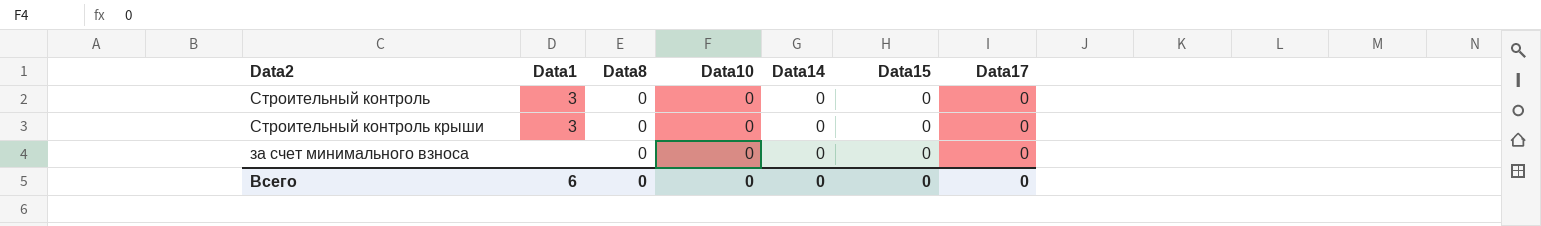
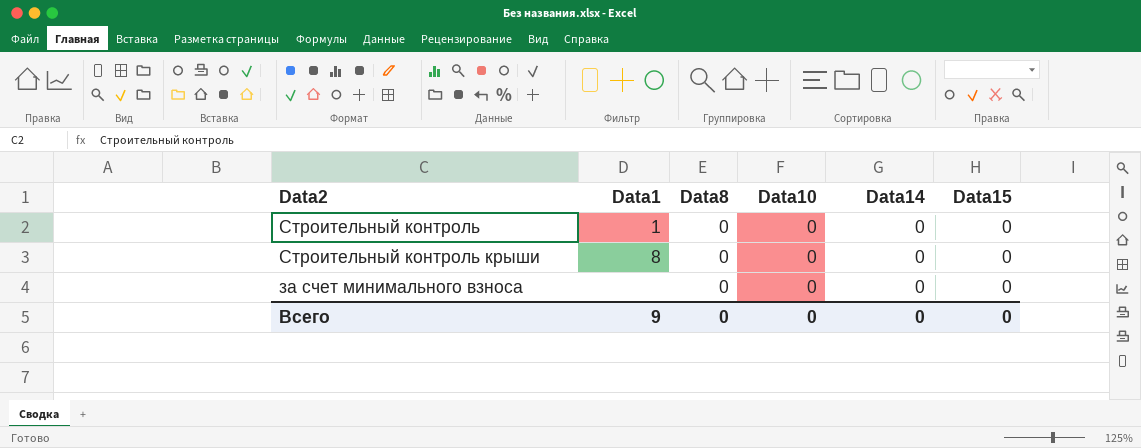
column Data17 | position: 7 -> none
Строительный контроль | Data1: 3 -> 1
Строительный контроль крыши | Data1: 3 -> 8
Всего | Data1: 6 -> 9

